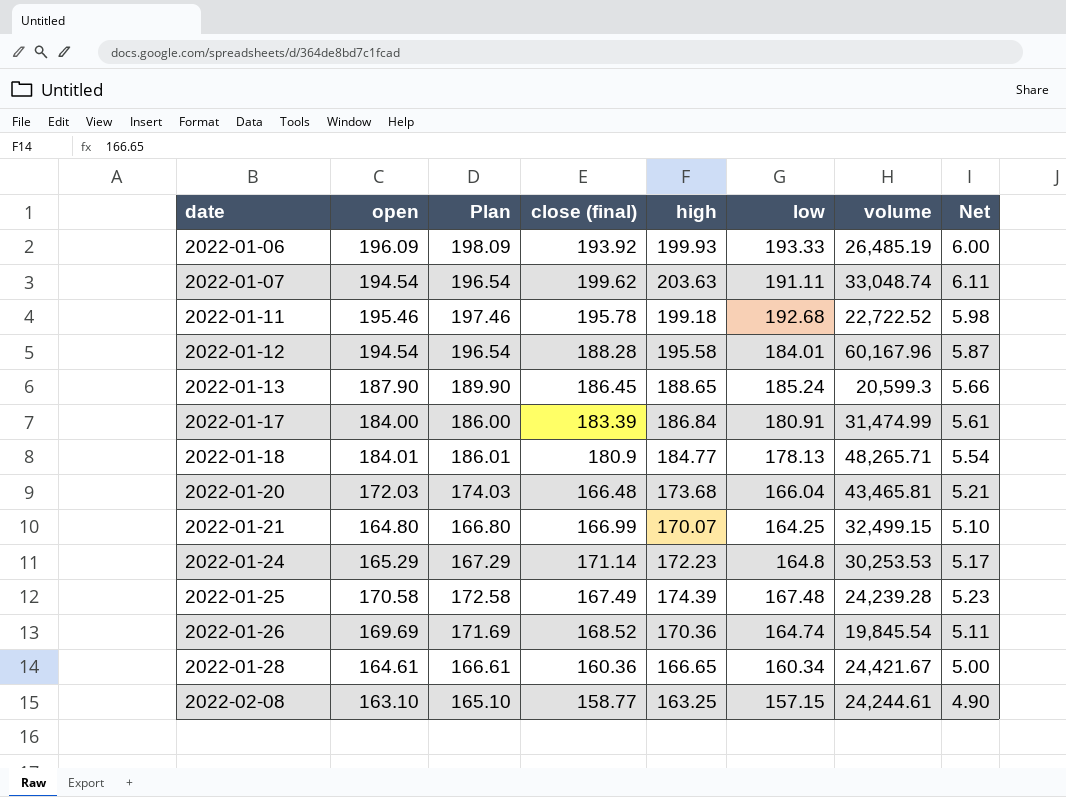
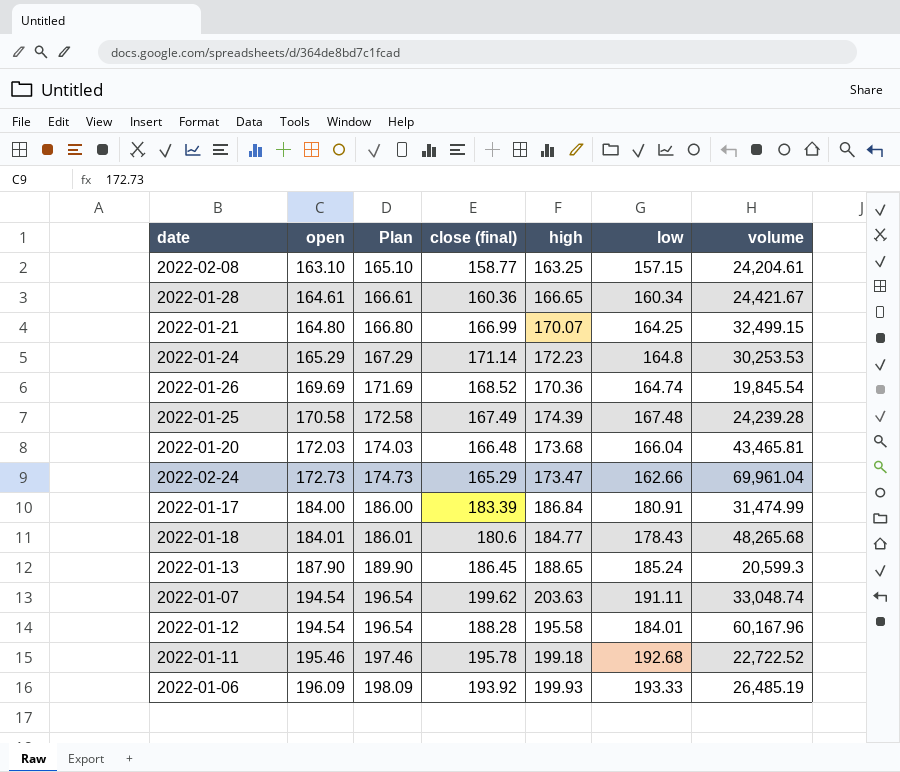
row order: date ascending -> open ascending
column Net | formula: [high] * 0.03 -> none
2022-02-08 | volume: 24,244.61 -> 24,204.61
row 2022-02-24: none -> 172.73 | 174.73 | 165.29 | 173.47 | 162.66 | 69,961.04
2022-01-18 | close (final): 180.9 -> 180.6
2022-01-18 | low: 178.13 -> 178.43
2022-01-18 | volume: 48,265.71 -> 48,265.68

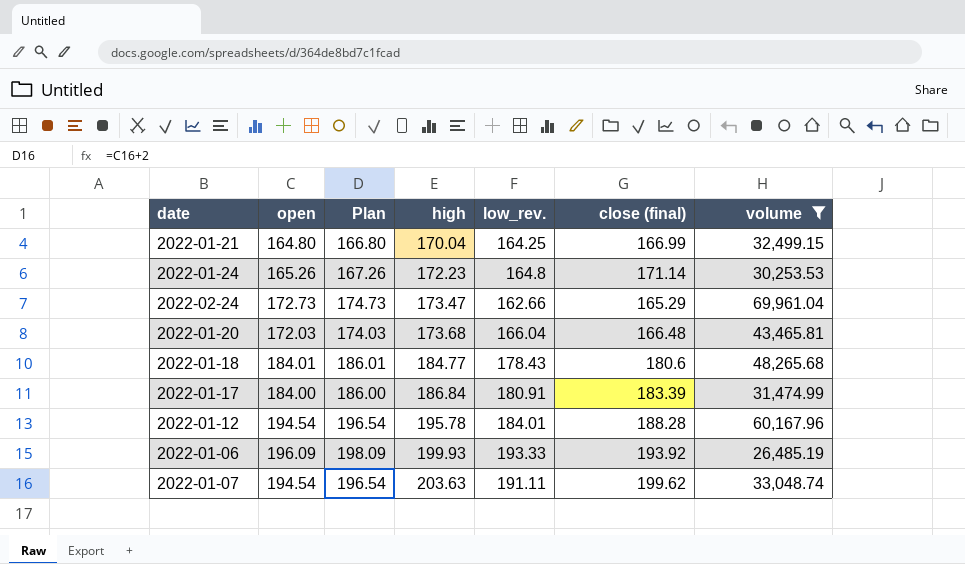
filter: none -> volume >= 26,485.19
row order: open ascending -> high ascending
column name: low -> low_rev.
column close (final) | position: 4 -> 6
2022-01-21 | high: 170.07 -> 170.04
2022-01-24 | open: 165.29 -> 165.26
2022-01-24 | Plan: 167.29 -> 167.26
2022-01-12 | high: 195.58 -> 195.78

